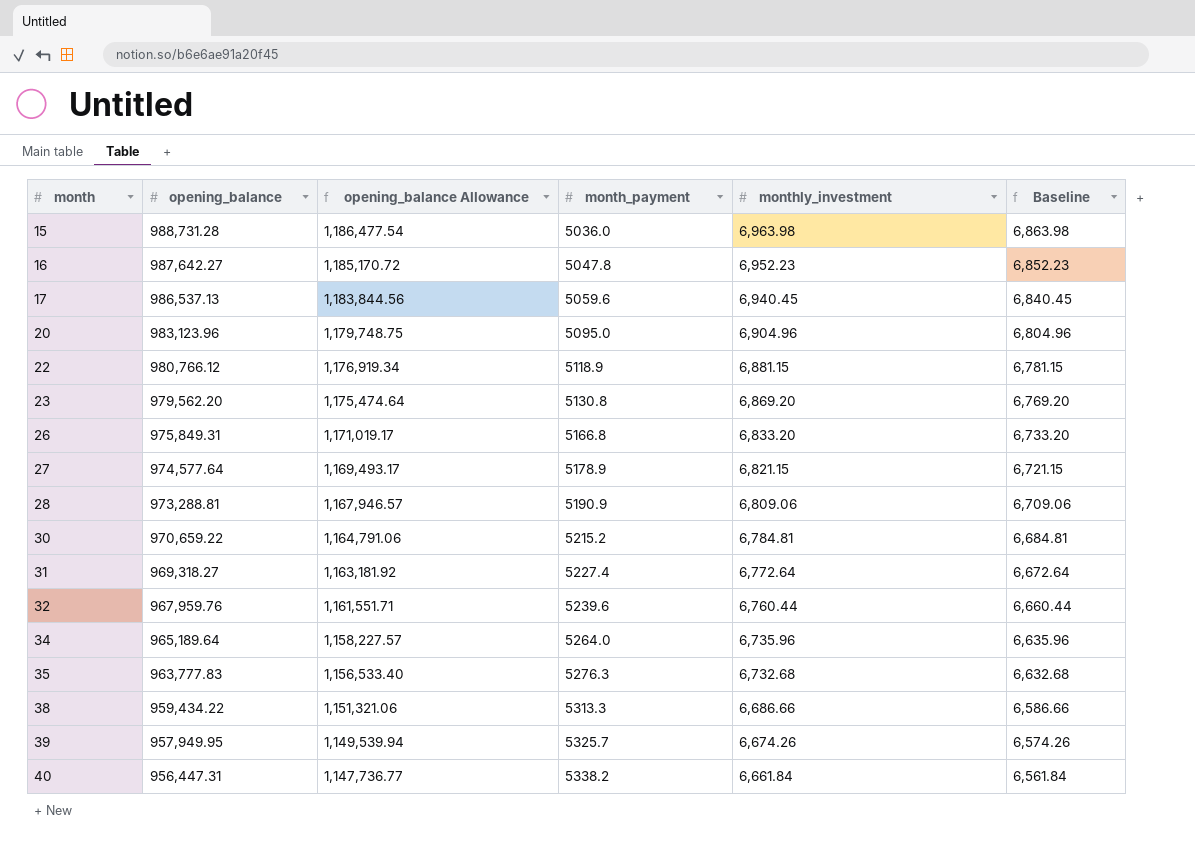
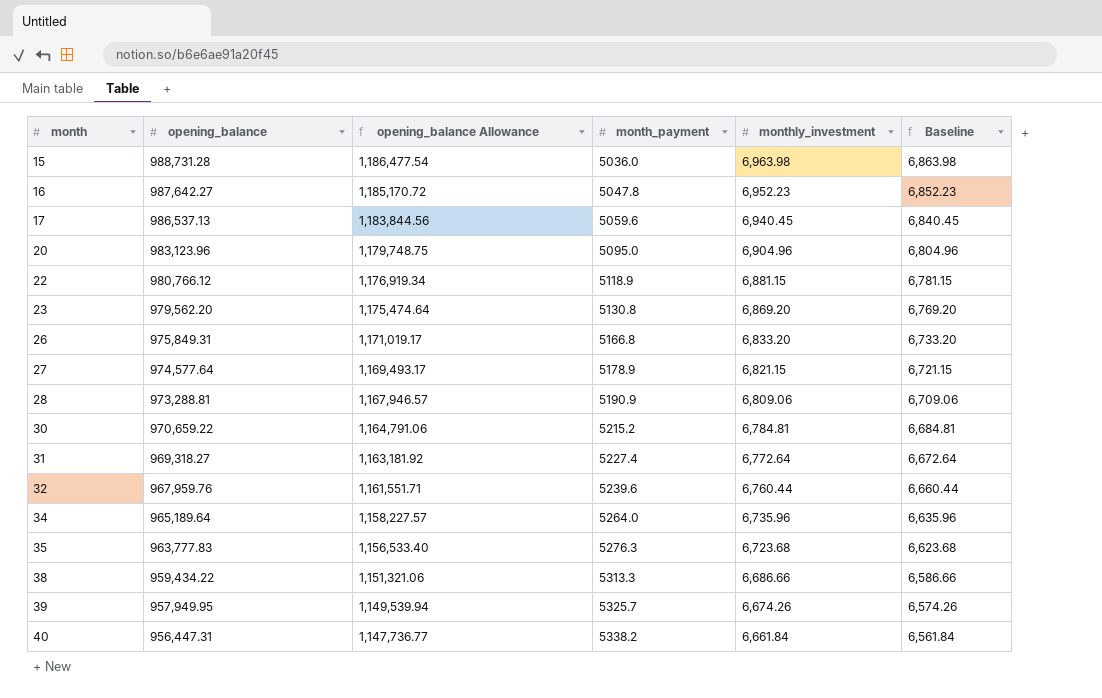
35 | monthly_investment: 6,732.68 -> 6,723.68
35 | Baseline: 6,632.68 -> 6,623.68

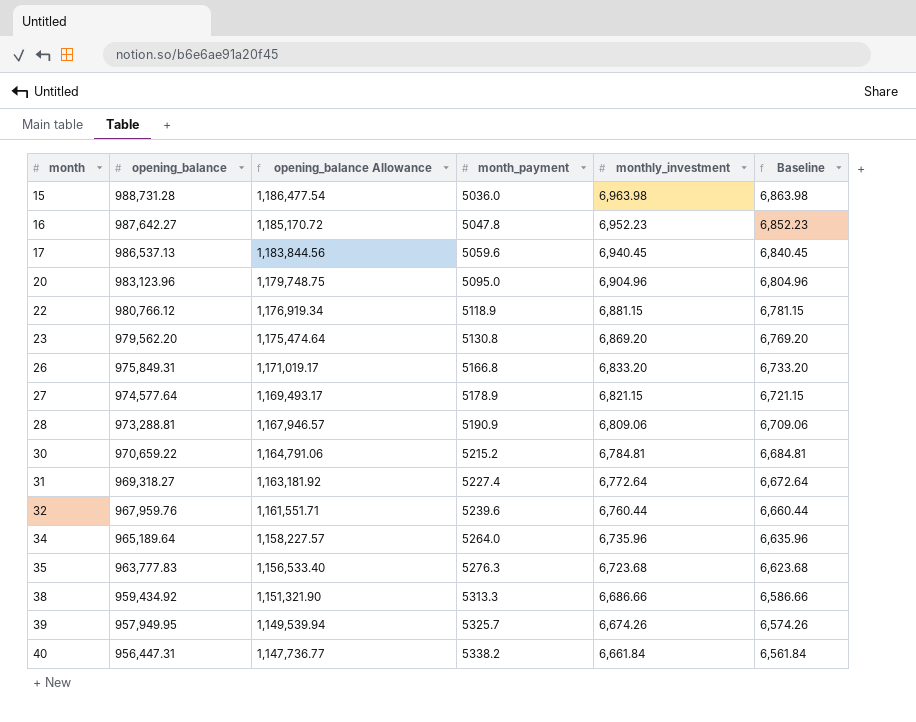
38 | opening_balance: 959,434.22 -> 959,434.92
38 | opening_balance Allowance: 1,151,321.06 -> 1,151,321.90

